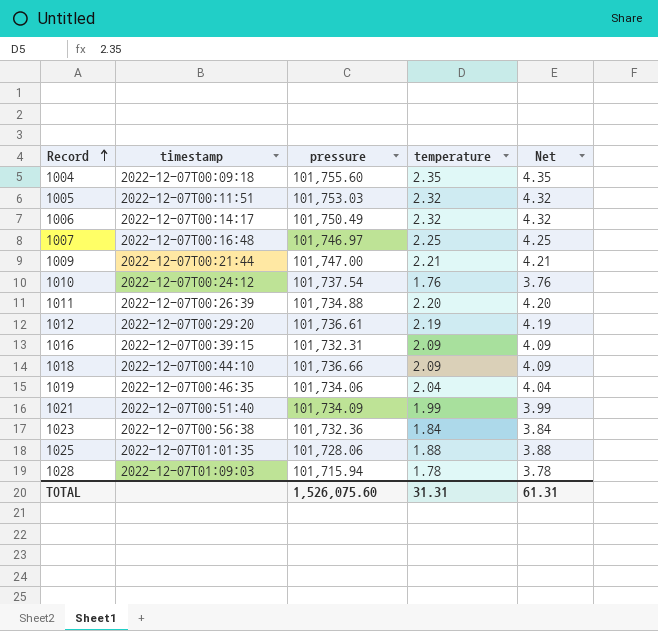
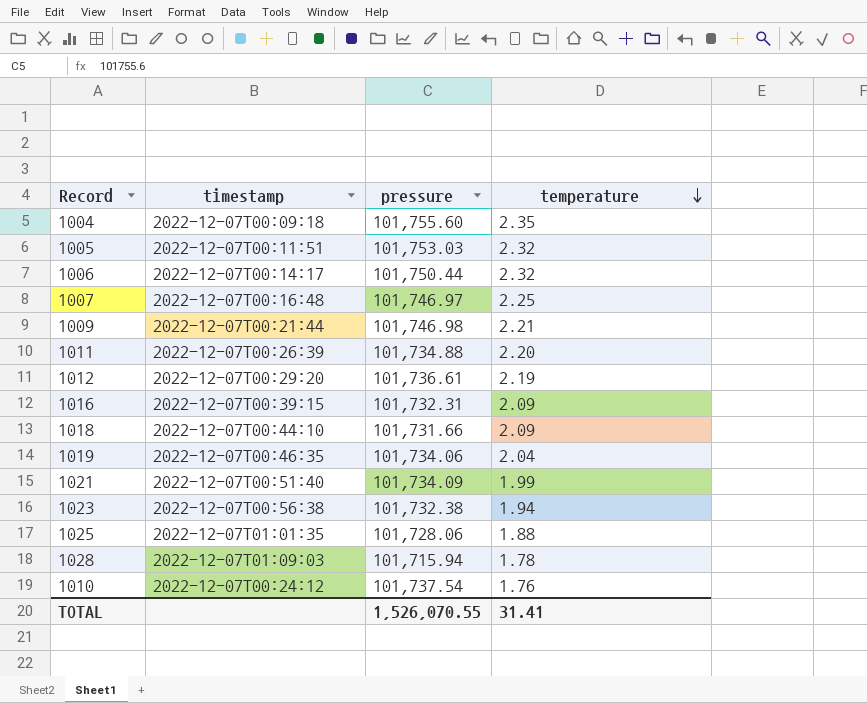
row order: Record ascending -> temperature descending
column Net | formula: [temperature] + 2 -> none
1006 | pressure: 101,750.49 -> 101,750.44
1009 | pressure: 101,747.00 -> 101,746.98
1018 | pressure: 101,736.66 -> 101,731.66
1023 | pressure: 101,732.36 -> 101,732.38
1023 | temperature: 1.84 -> 1.94
TOTAL | pressure: 1,526,075.60 -> 1,526,070.55
TOTAL | temperature: 31.31 -> 31.41

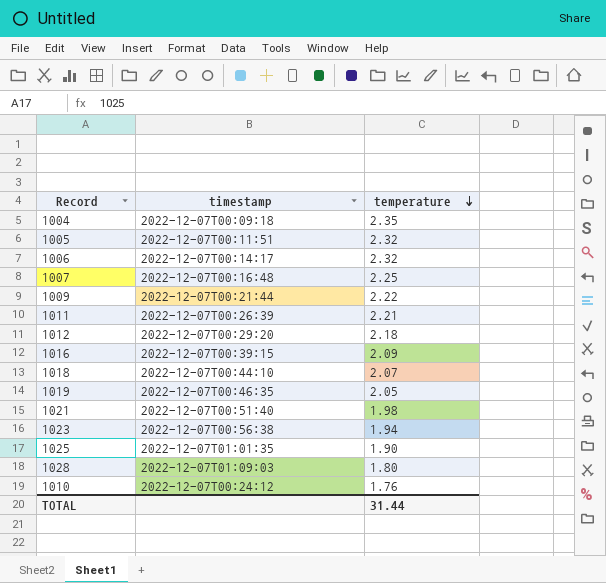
column pressure | position: 3 -> none
1009 | temperature: 2.21 -> 2.22
1011 | temperature: 2.20 -> 2.21
1012 | temperature: 2.19 -> 2.18
1018 | temperature: 2.09 -> 2.07
1019 | temperature: 2.04 -> 2.05
1021 | temperature: 1.99 -> 1.98
1025 | temperature: 1.88 -> 1.90
1028 | temperature: 1.78 -> 1.80
TOTAL | temperature: 31.41 -> 31.44

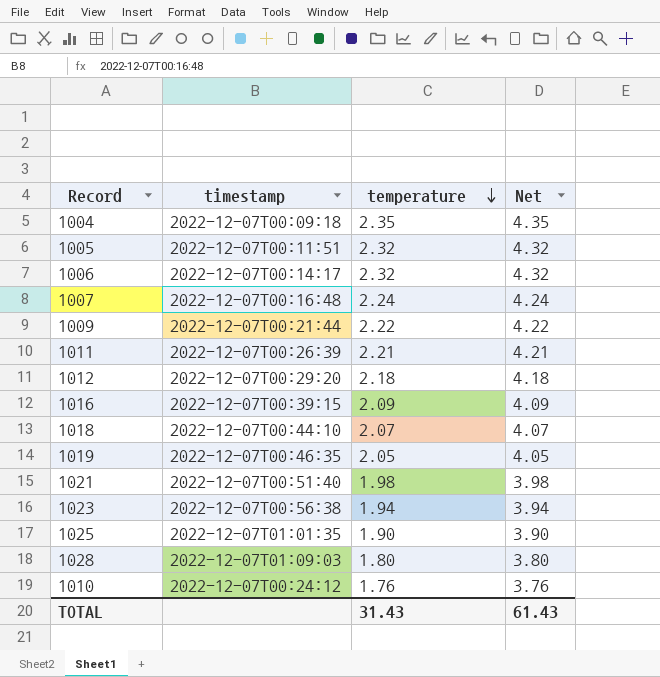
column Net | formula: none -> [temperature] + 2
1007 | temperature: 2.25 -> 2.24
TOTAL | temperature: 31.44 -> 31.43

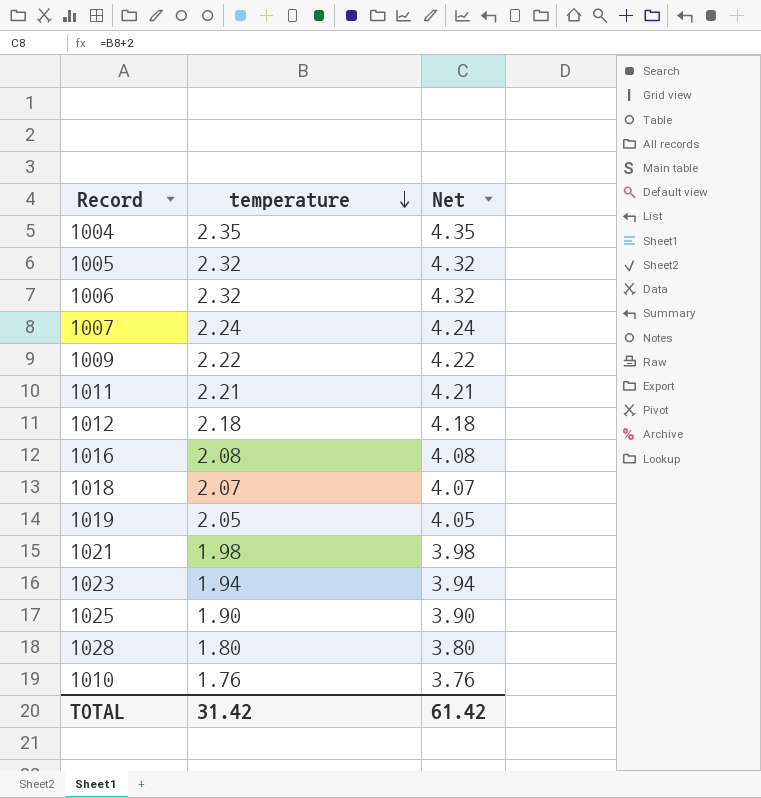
column timestamp | position: 2 -> none
1016 | temperature: 2.09 -> 2.08
1016 | Net: 4.09 -> 4.08
TOTAL | temperature: 31.43 -> 31.42
TOTAL | Net: 61.43 -> 61.42

